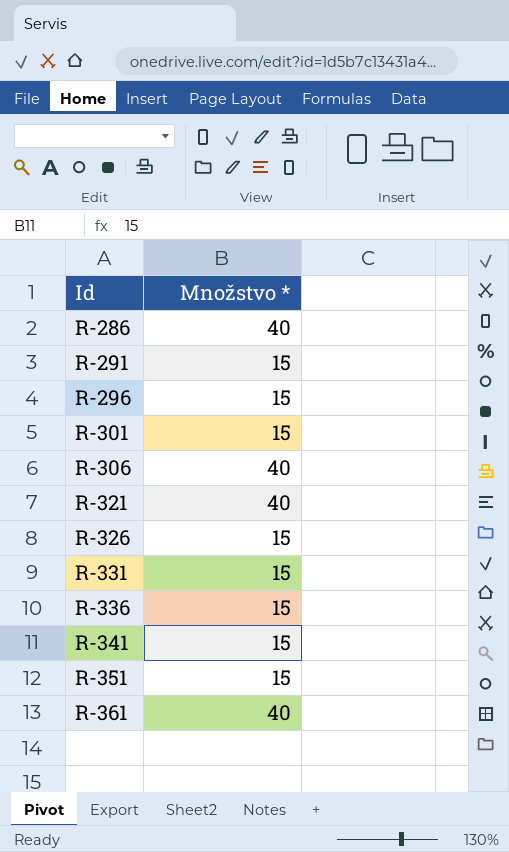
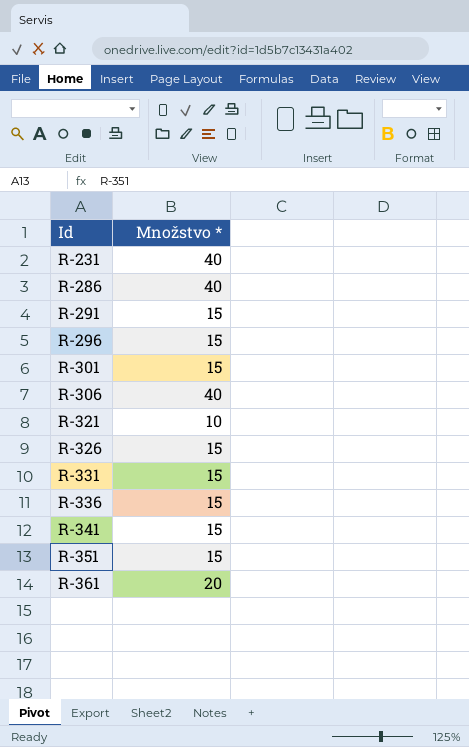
row R-231: none -> 40
R-321 | Množstvo *: 40 -> 10
R-361 | Množstvo *: 40 -> 20

